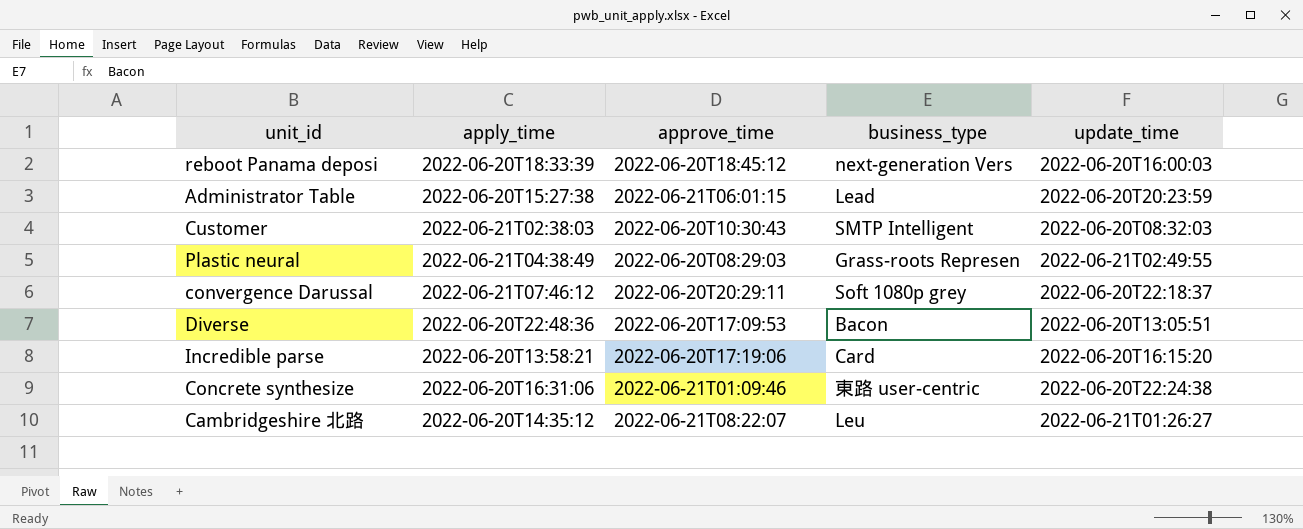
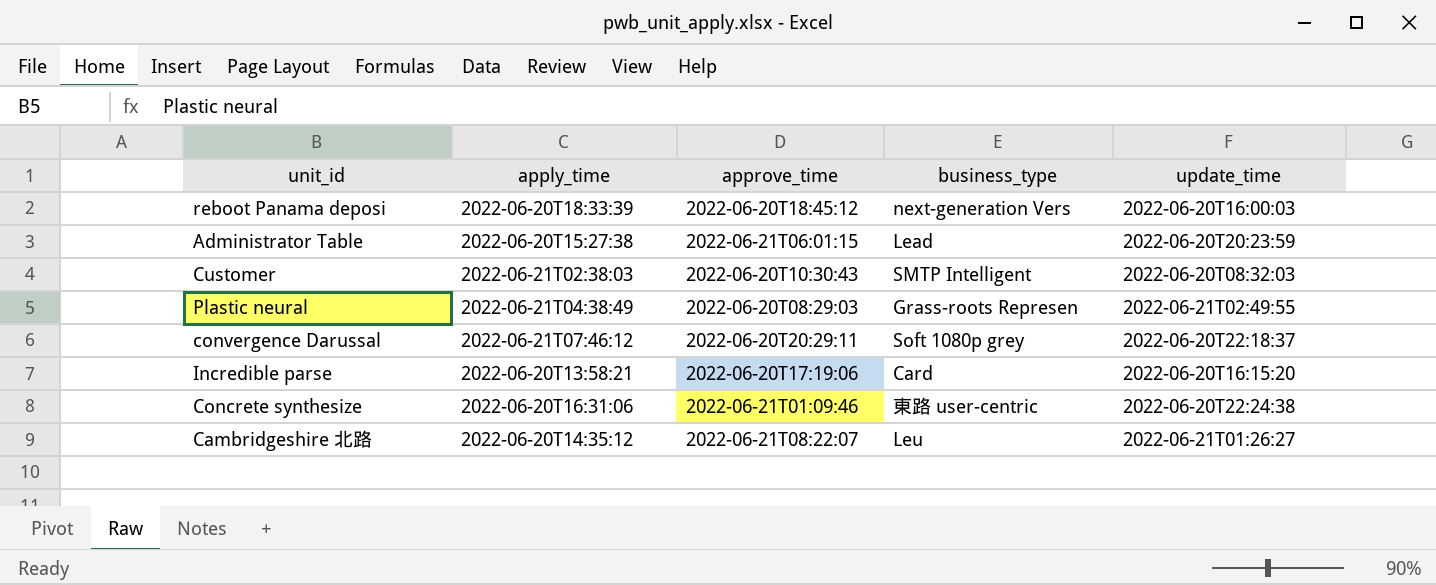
row Diverse: 2022-06-20T22:48:36 | 2022-06-20T17:09:53 | Bacon | 2022-06-20T13:05:51 -> none

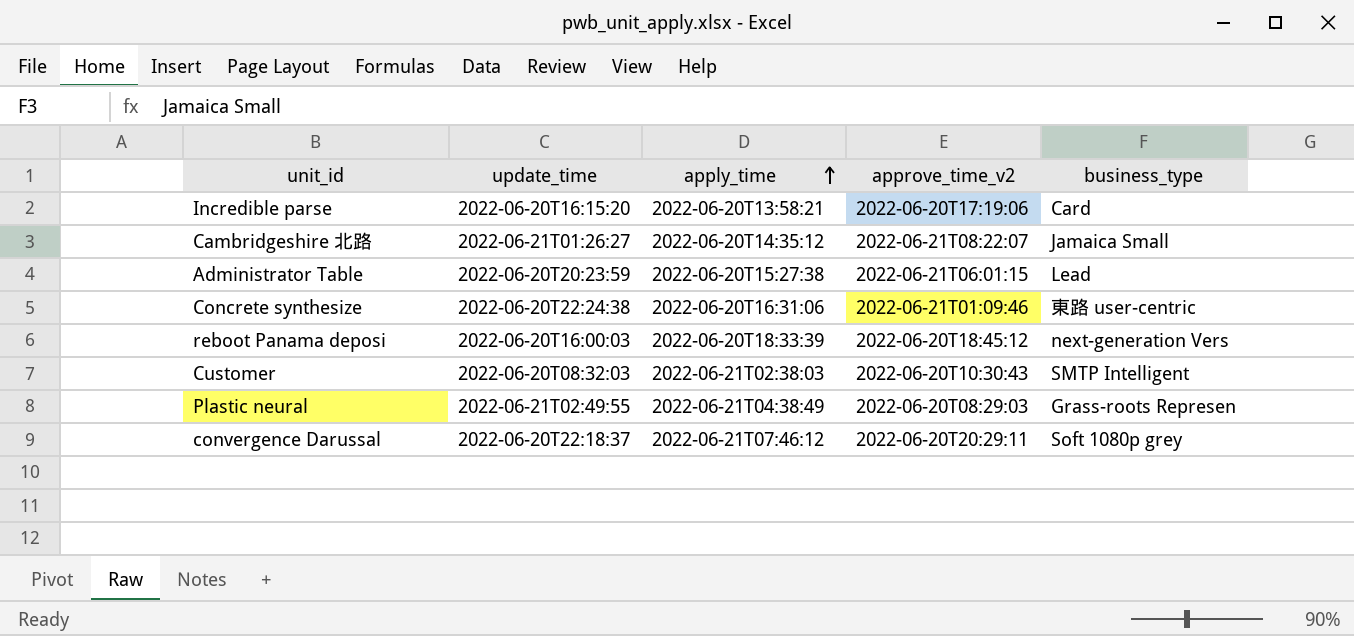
row order: none -> apply_time ascending
column update_time | position: 5 -> 2
column name: approve_time -> approve_time_v2
Cambridgeshire 北路 | business_type: Leu -> Jamaica Small

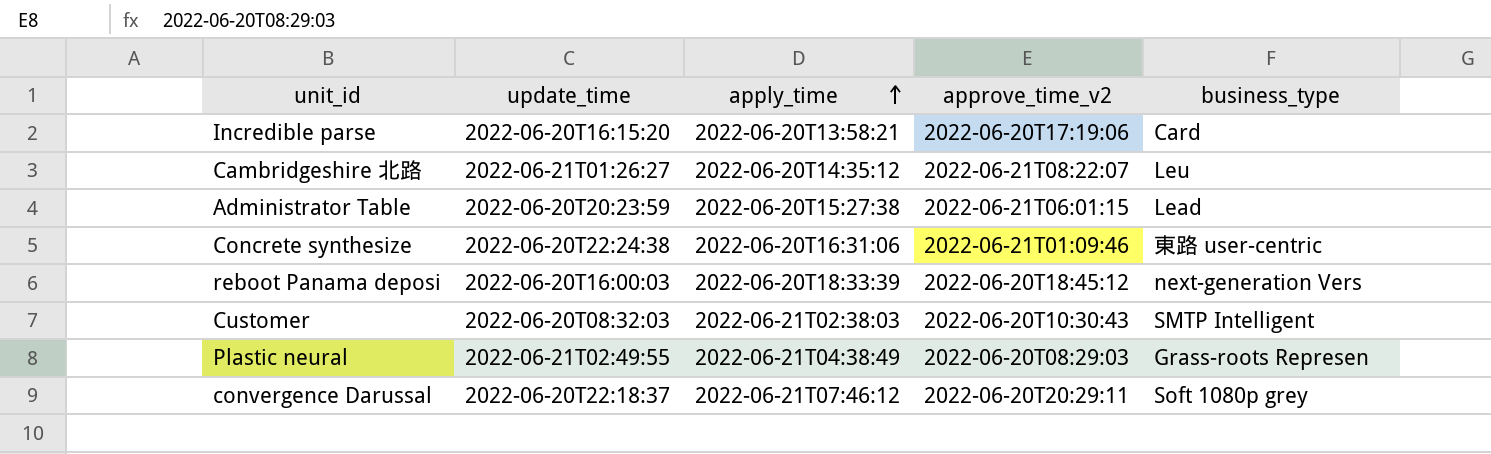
Cambridgeshire 北路 | business_type: Jamaica Small -> Leu

